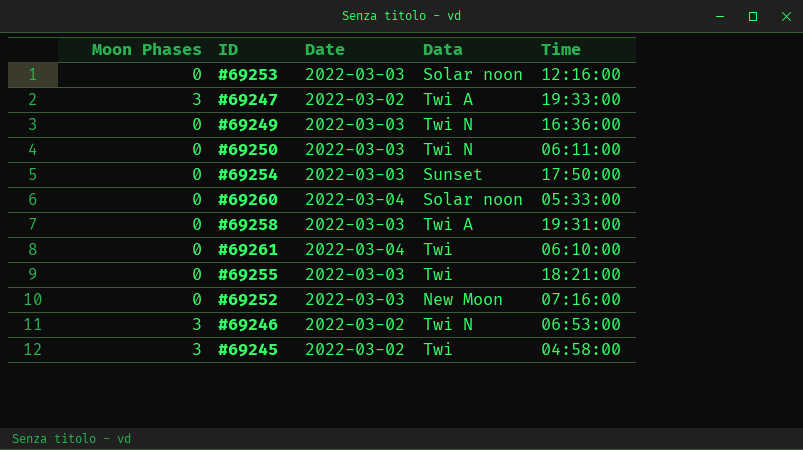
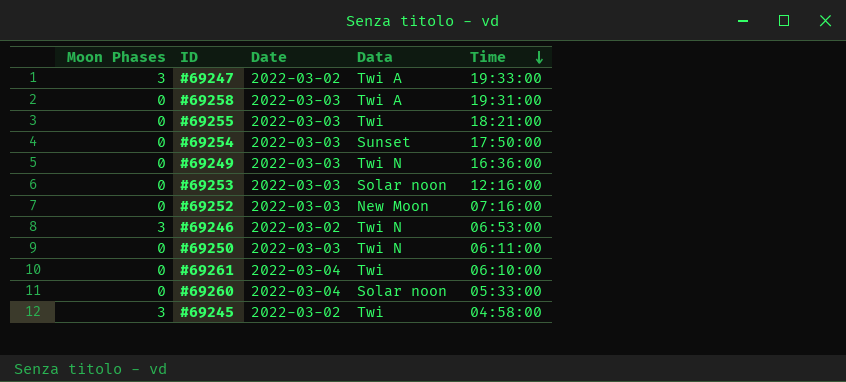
row order: none -> Time descending

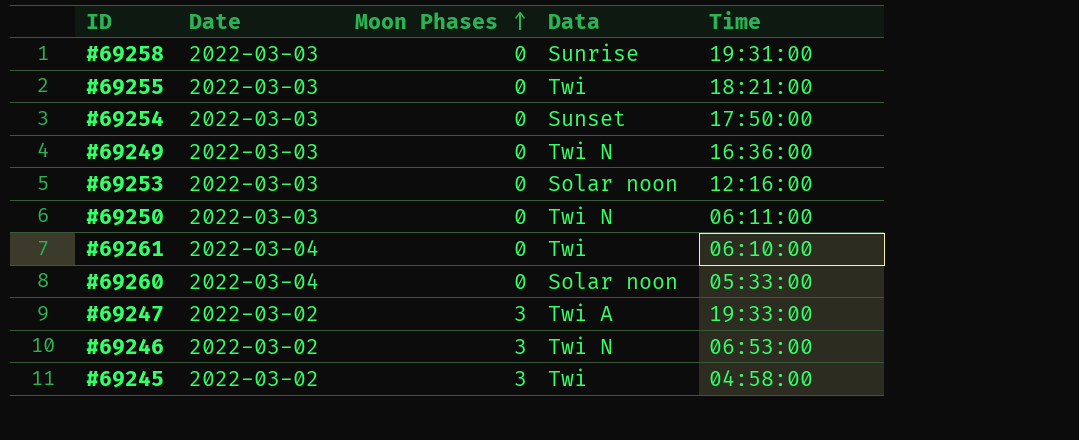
row order: Time descending -> Moon Phases ascending
column Moon Phases | position: 1 -> 3
row #69252: 0 | 2022-03-03 | New Moon | 07:16:00 -> none
#69258 | Data: Twi A -> Sunrise

